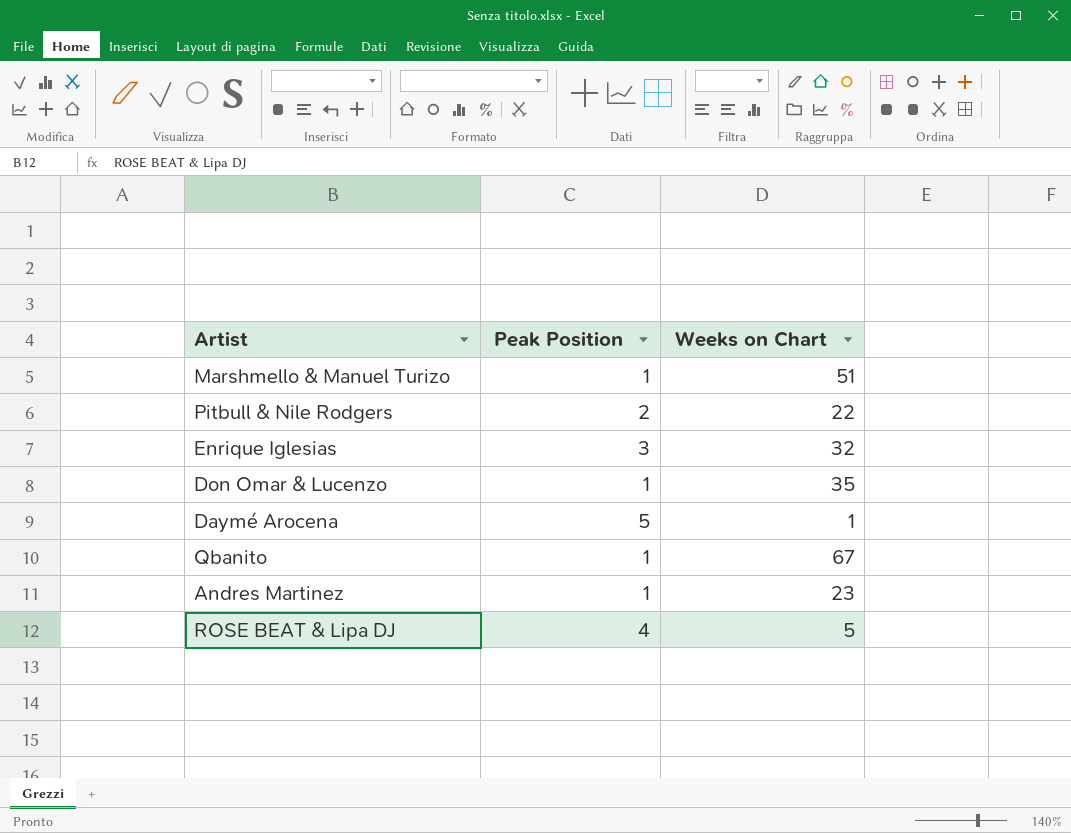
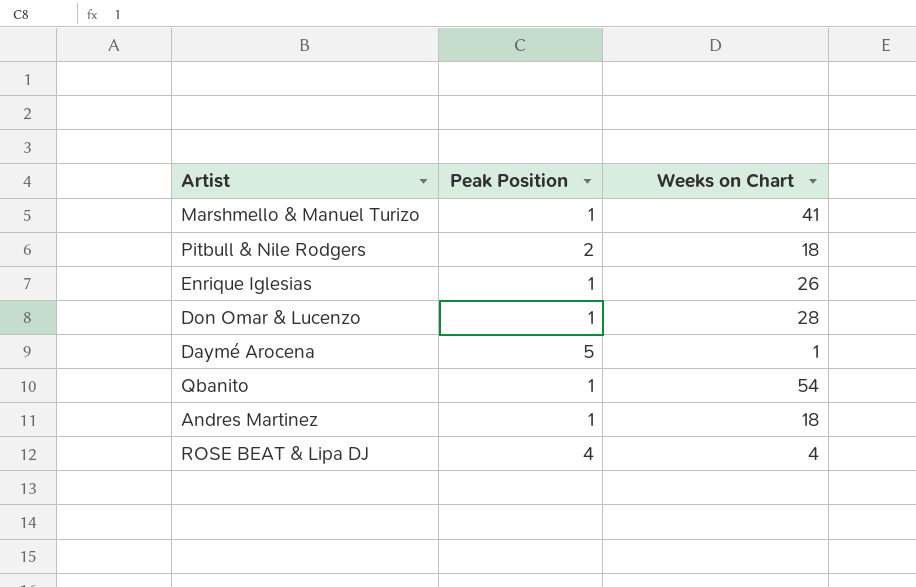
Marshmello & Manuel Turizo | Weeks on Chart: 51 -> 41
Pitbull & Nile Rodgers | Weeks on Chart: 22 -> 18
Enrique Iglesias | Peak Position: 3 -> 1
Enrique Iglesias | Weeks on Chart: 32 -> 26
Don Omar & Lucenzo | Weeks on Chart: 35 -> 28
Qbanito | Weeks on Chart: 67 -> 54
Andres Martinez | Weeks on Chart: 23 -> 18
ROSE BEAT & Lipa DJ | Weeks on Chart: 5 -> 4

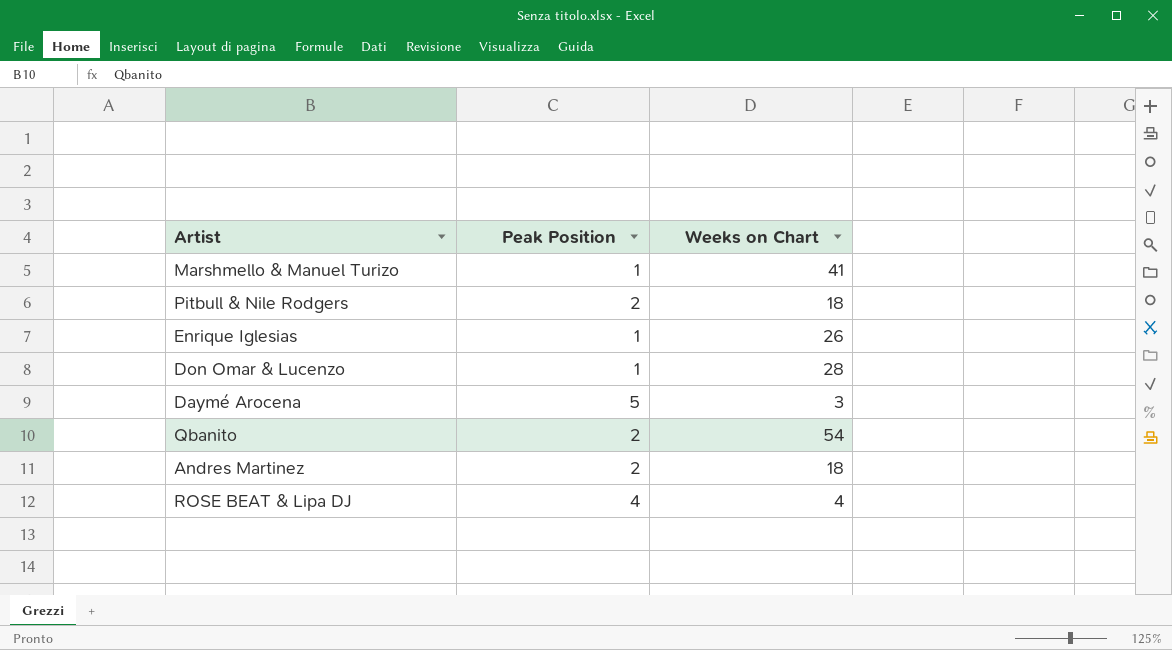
Daymé Arocena | Weeks on Chart: 1 -> 3
Qbanito | Peak Position: 1 -> 2
Andres Martinez | Peak Position: 1 -> 2

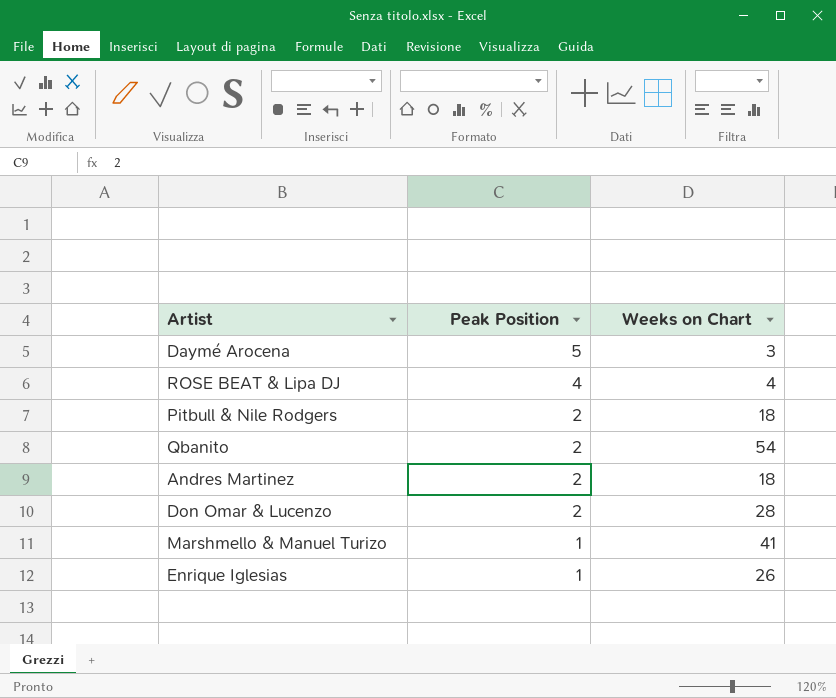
row order: none -> Peak Position descending
Don Omar & Lucenzo | Peak Position: 1 -> 2

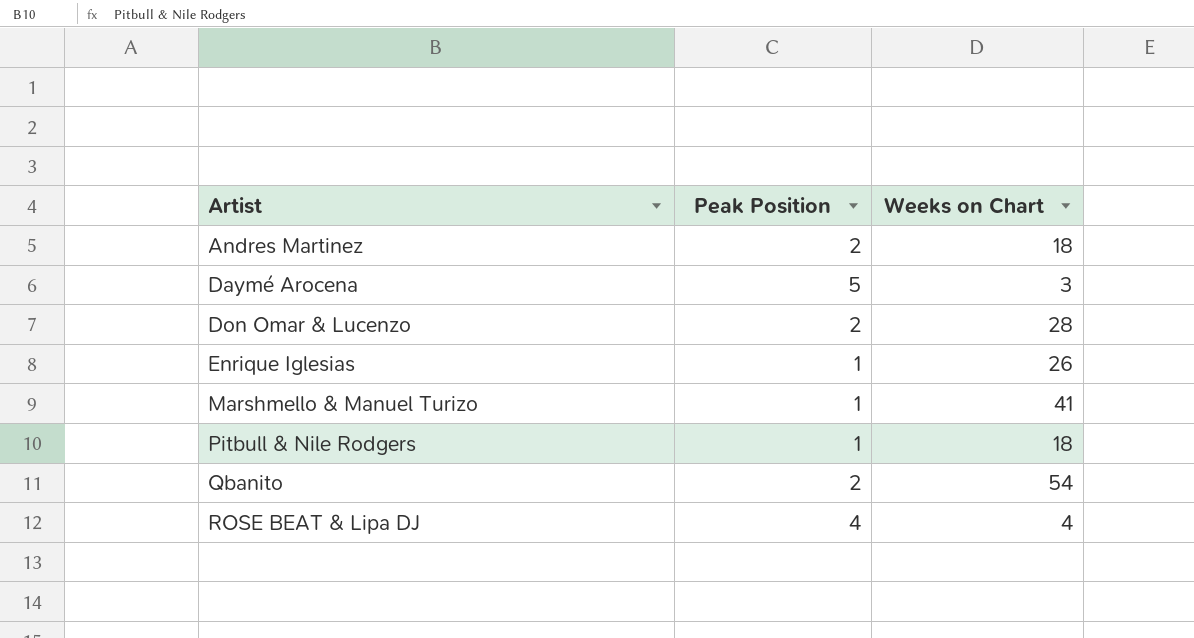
row order: Peak Position descending -> Artist ascending
Pitbull & Nile Rodgers | Peak Position: 2 -> 1

